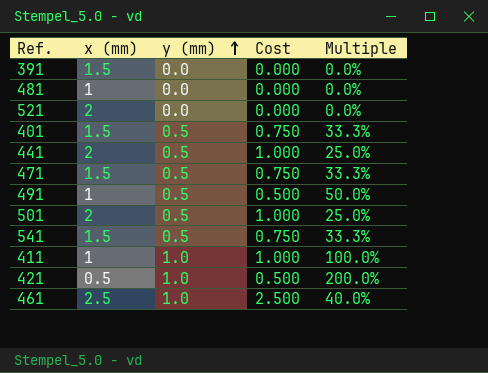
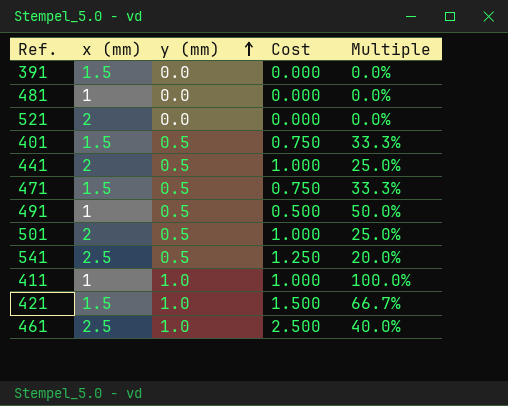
541 | x (mm): 1.5 -> 2.5
541 | Cost: 0.750 -> 1.250
541 | Multiple: 33.3% -> 20.0%
421 | x (mm): 0.5 -> 1.5
421 | Cost: 0.500 -> 1.500
421 | Multiple: 200.0% -> 66.7%

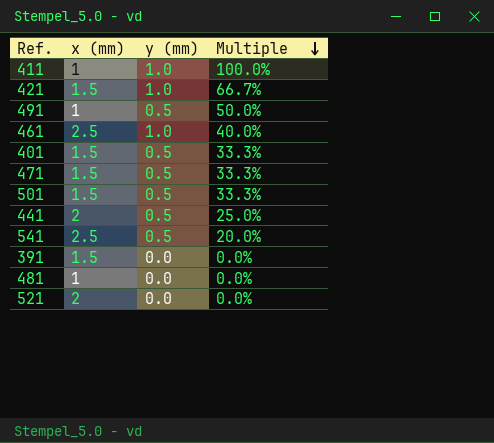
row order: y (mm) ascending -> Multiple descending
column Cost | formula: [x (mm)] * [y (mm)] -> none
501 | x (mm): 2 -> 1.5
501 | Multiple: 25.0% -> 33.3%

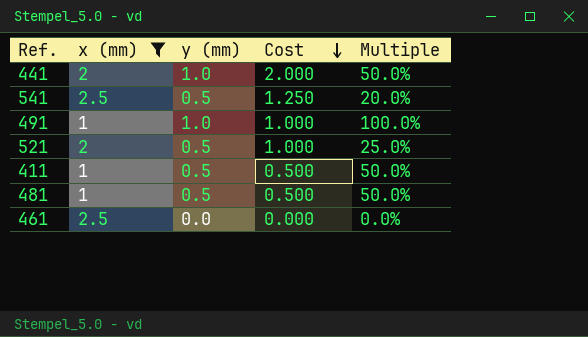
filter: none -> x (mm) != 1.5
row order: Multiple descending -> Cost descending
column Cost | formula: none -> [x (mm)] * [y (mm)]
441 | y (mm): 0.5 -> 1.0
441 | Multiple: 25.0% -> 50.0%
491 | y (mm): 0.5 -> 1.0
491 | Multiple: 50.0% -> 100.0%
521 | y (mm): 0.0 -> 0.5
521 | Multiple: 0.0% -> 25.0%
411 | y (mm): 1.0 -> 0.5
411 | Multiple: 100.0% -> 50.0%
481 | y (mm): 0.0 -> 0.5
481 | Multiple: 0.0% -> 50.0%
461 | y (mm): 1.0 -> 0.0
461 | Multiple: 40.0% -> 0.0%

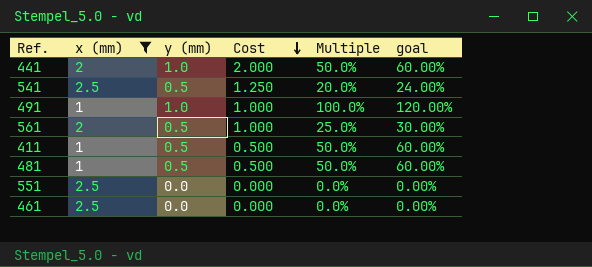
column goal | formula: none -> [Multiple] * 1.2
row 521: 2 | 0.5 | 1.000 | 25.0% -> none
row 561: none -> 2 | 0.5 | 1.000 | 25.0% | 30.00%
row 551: none -> 2.5 | 0.0 | 0.000 | 0.0% | 0.00%

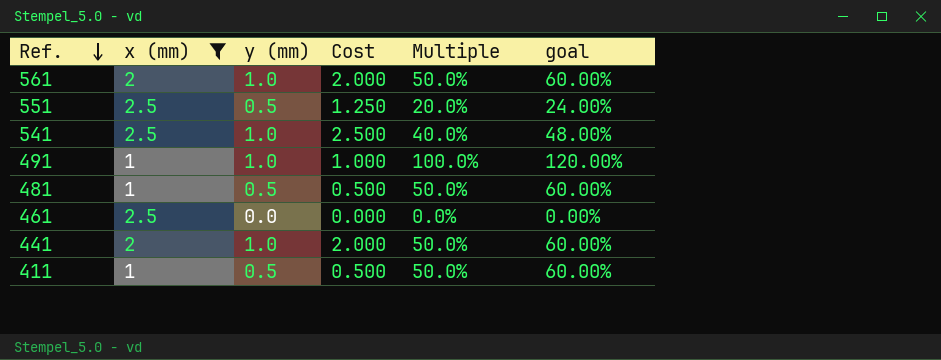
row order: Cost descending -> Ref. descending
561 | y (mm): 0.5 -> 1.0
561 | Cost: 1.000 -> 2.000
561 | Multiple: 25.0% -> 50.0%
561 | goal: 30.00% -> 60.00%
551 | y (mm): 0.0 -> 0.5
551 | Cost: 0.000 -> 1.250
551 | Multiple: 0.0% -> 20.0%
551 | goal: 0.00% -> 24.00%
541 | y (mm): 0.5 -> 1.0
541 | Cost: 1.250 -> 2.500
541 | Multiple: 20.0% -> 40.0%
541 | goal: 24.00% -> 48.00%

